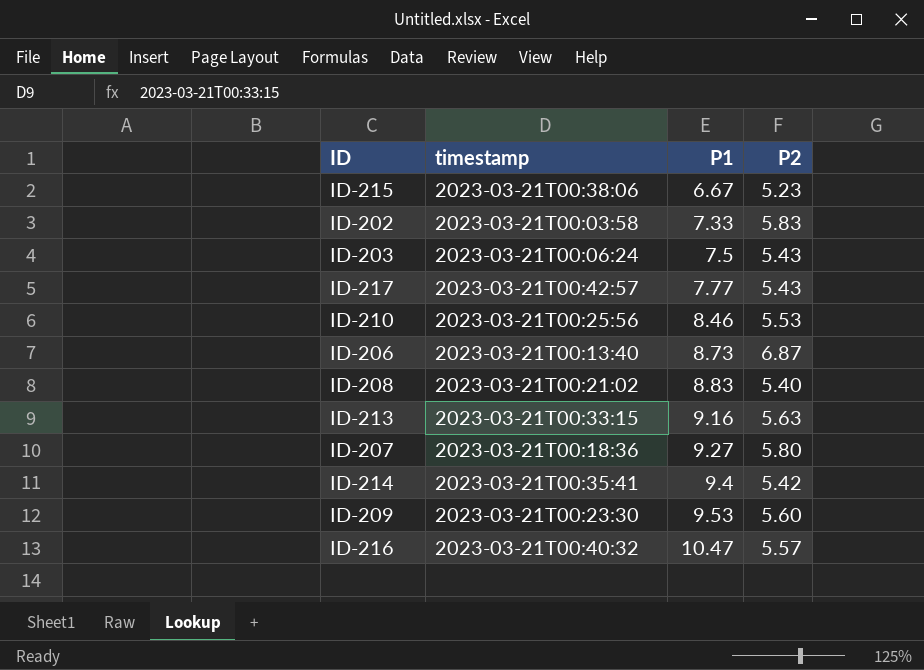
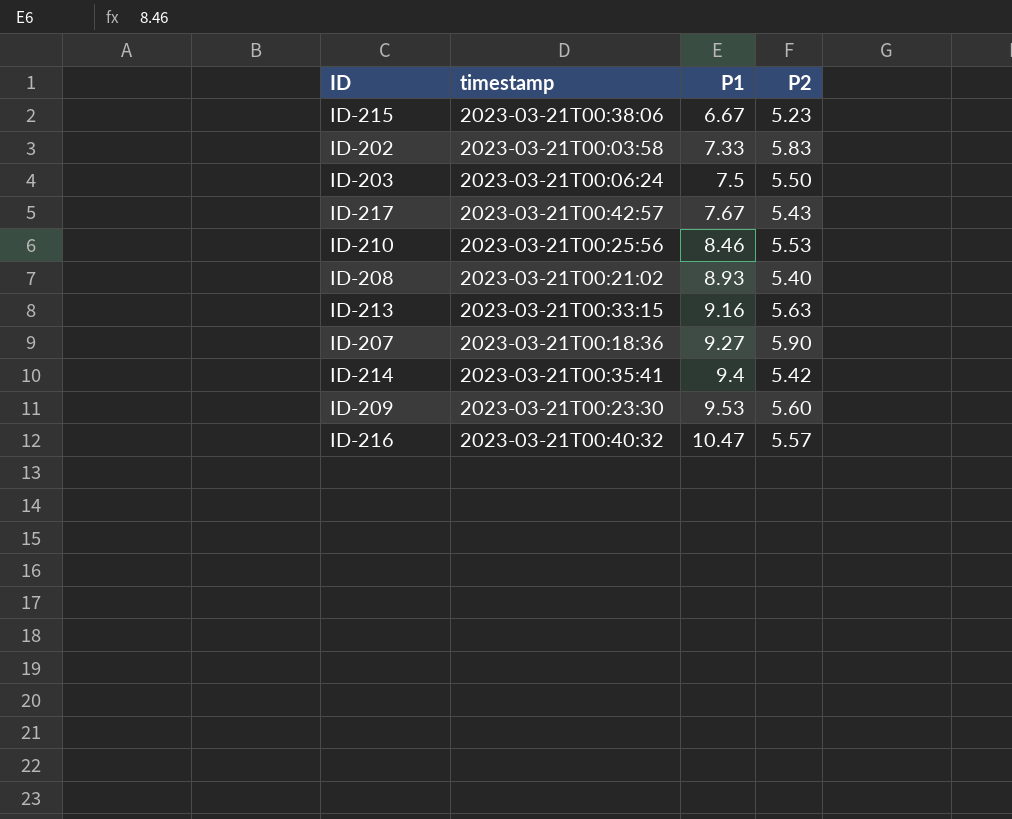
row ID-206: 2023-03-21T00:13:40 | 8.73 | 6.87 -> none
ID-203 | P2: 5.43 -> 5.50
ID-217 | P1: 7.77 -> 7.67
ID-208 | P1: 8.83 -> 8.93
ID-207 | P2: 5.80 -> 5.90

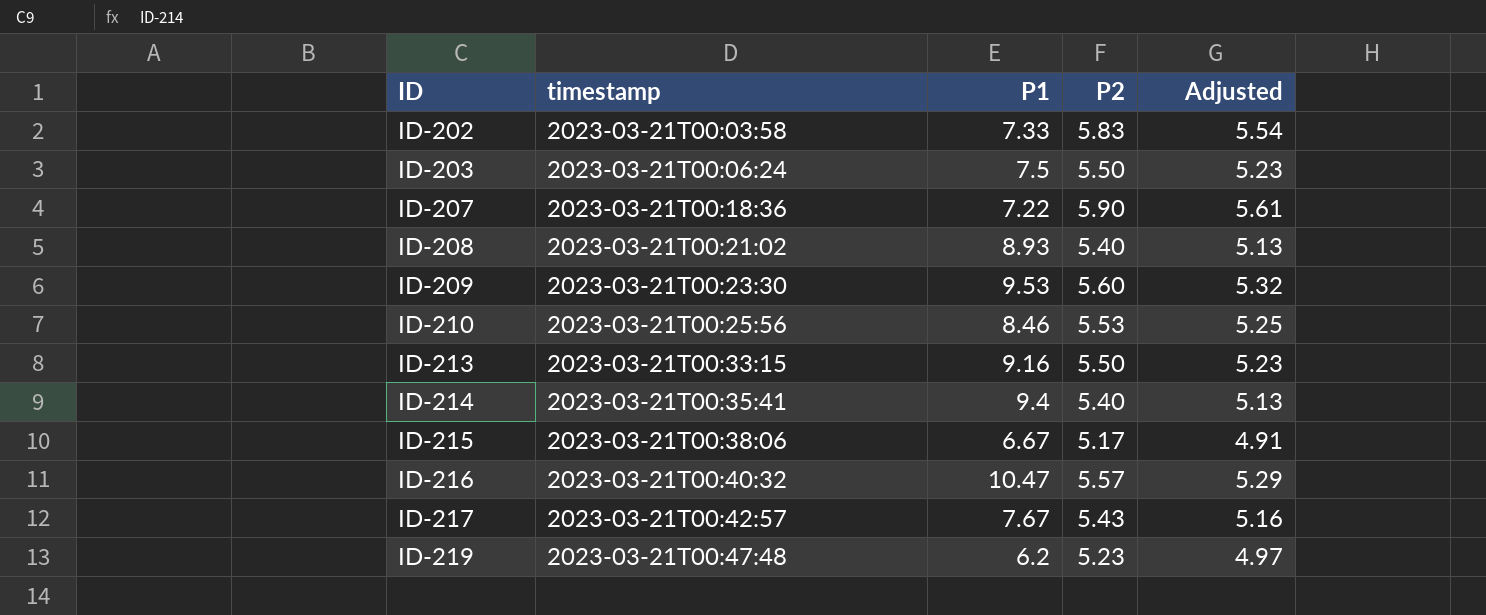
row order: P1 ascending -> ID ascending
column Adjusted | formula: none -> [P2] * 0.95
ID-207 | P1: 9.27 -> 7.22
ID-213 | P2: 5.63 -> 5.50
ID-214 | P2: 5.42 -> 5.40
ID-215 | P2: 5.23 -> 5.17
row ID-219: none -> 2023-03-21T00:47:48 | 6.2 | 5.23 | 4.97

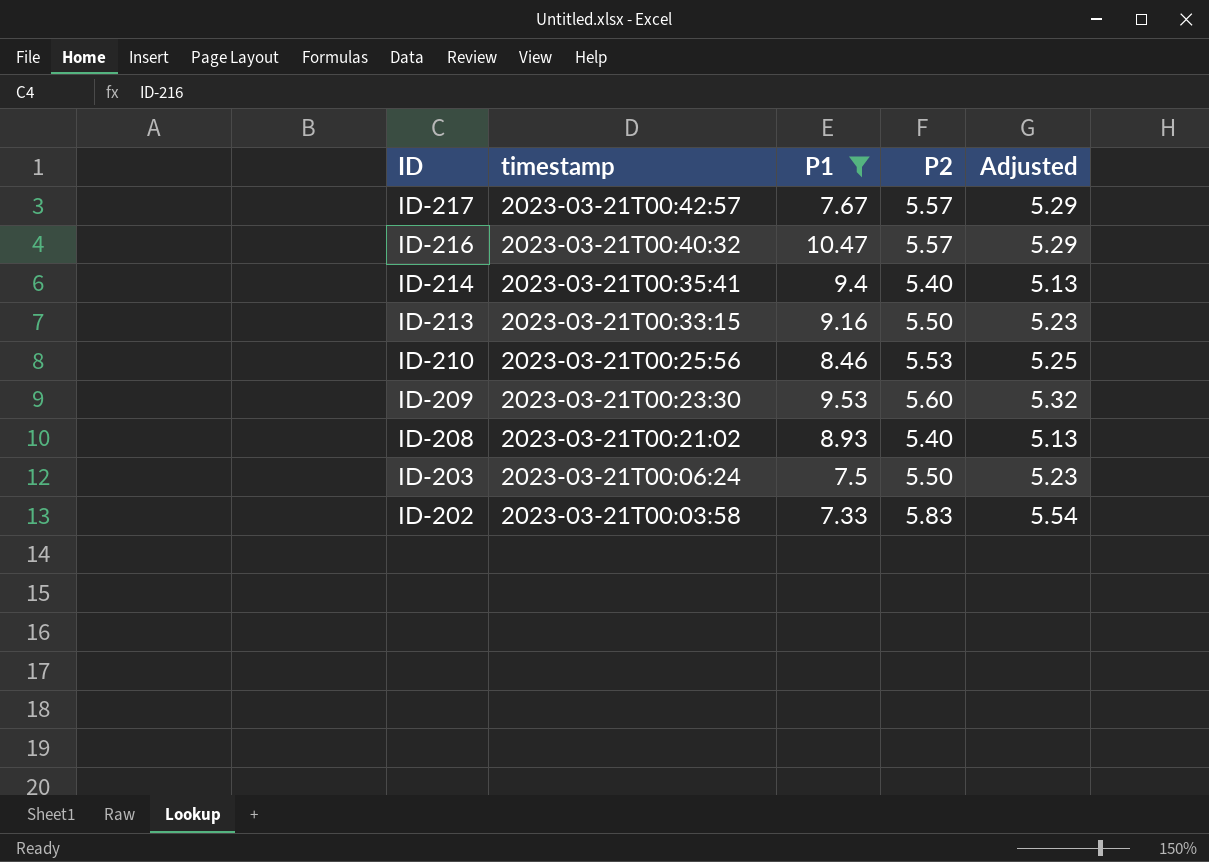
filter: none -> P1 >= 7.33
row order: ID ascending -> ID descending
ID-217 | P2: 5.43 -> 5.57
ID-217 | Adjusted: 5.16 -> 5.29

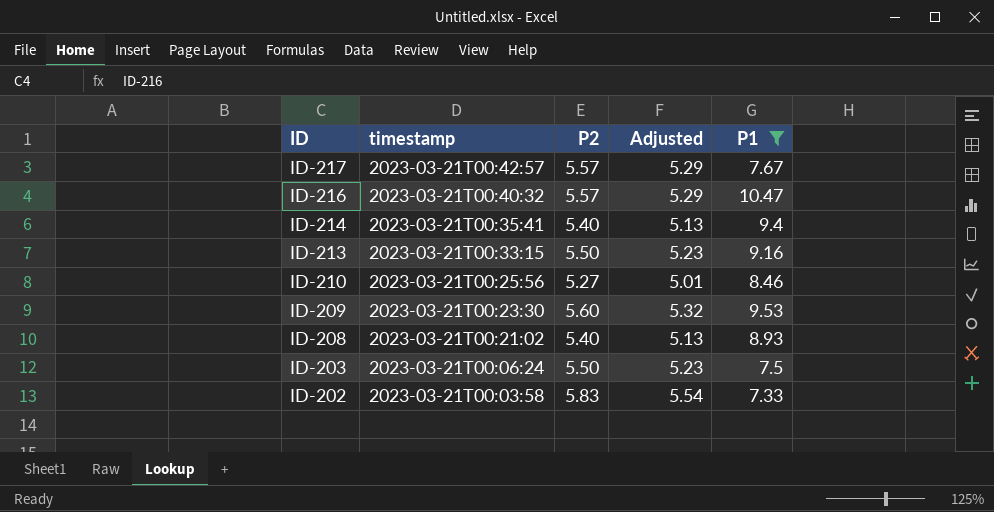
column P1 | position: 3 -> 5
ID-210 | P2: 5.53 -> 5.27
ID-210 | Adjusted: 5.25 -> 5.01

